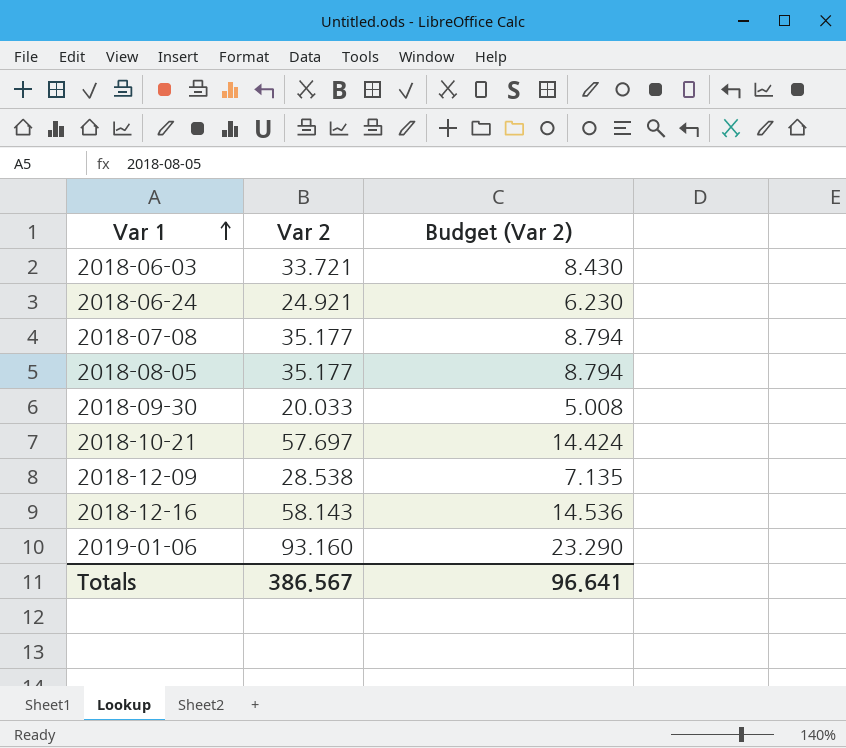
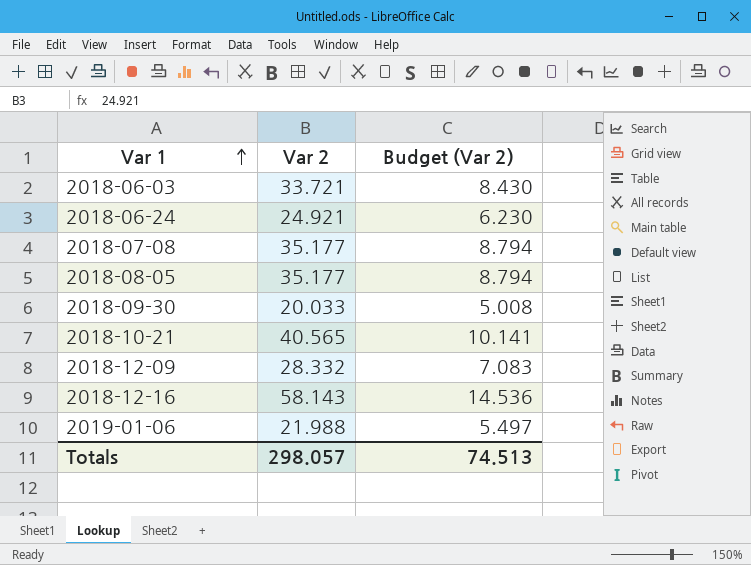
2018-10-21 | Var 2: 57.697 -> 40.565
2018-10-21 | Budget (Var 2): 14.424 -> 10.141
2018-12-09 | Var 2: 28.538 -> 28.332
2018-12-09 | Budget (Var 2): 7.135 -> 7.083
2019-01-06 | Var 2: 93.160 -> 21.988
2019-01-06 | Budget (Var 2): 23.290 -> 5.497
Totals | Var 2: 386.567 -> 298.057
Totals | Budget (Var 2): 96.641 -> 74.513

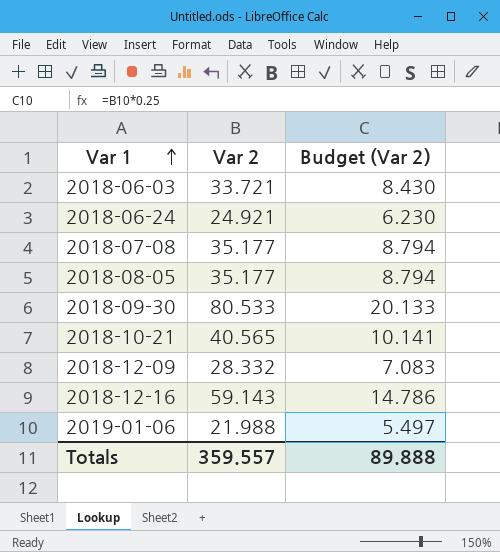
2018-09-30 | Var 2: 20.033 -> 80.533
2018-09-30 | Budget (Var 2): 5.008 -> 20.133
2018-12-16 | Var 2: 58.143 -> 59.143
2018-12-16 | Budget (Var 2): 14.536 -> 14.786
Totals | Var 2: 298.057 -> 359.557
Totals | Budget (Var 2): 74.513 -> 89.888

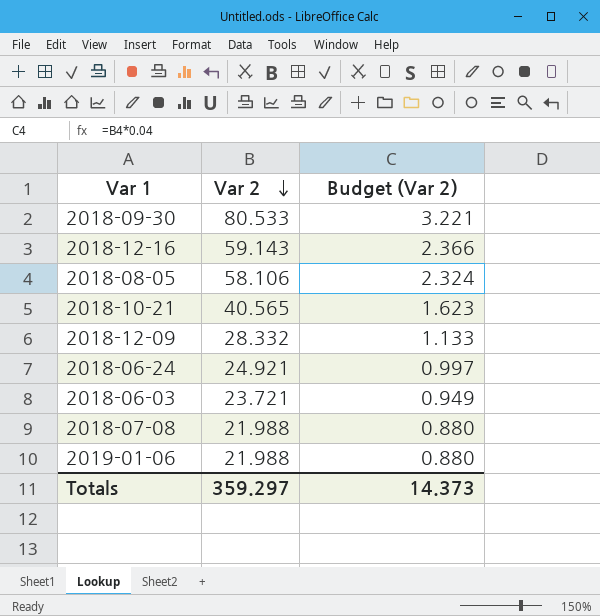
row order: Var 1 ascending -> Var 2 descending
column Budget (Var 2) | formula: [Var 2] * 0.25 -> [Var 2] * 0.04
2018-08-05 | Var 2: 35.177 -> 58.106
2018-06-03 | Var 2: 33.721 -> 23.721
2018-07-08 | Var 2: 35.177 -> 21.988
Totals | Var 2: 359.557 -> 359.297
Totals | Budget (Var 2): 89.888 -> 14.373

